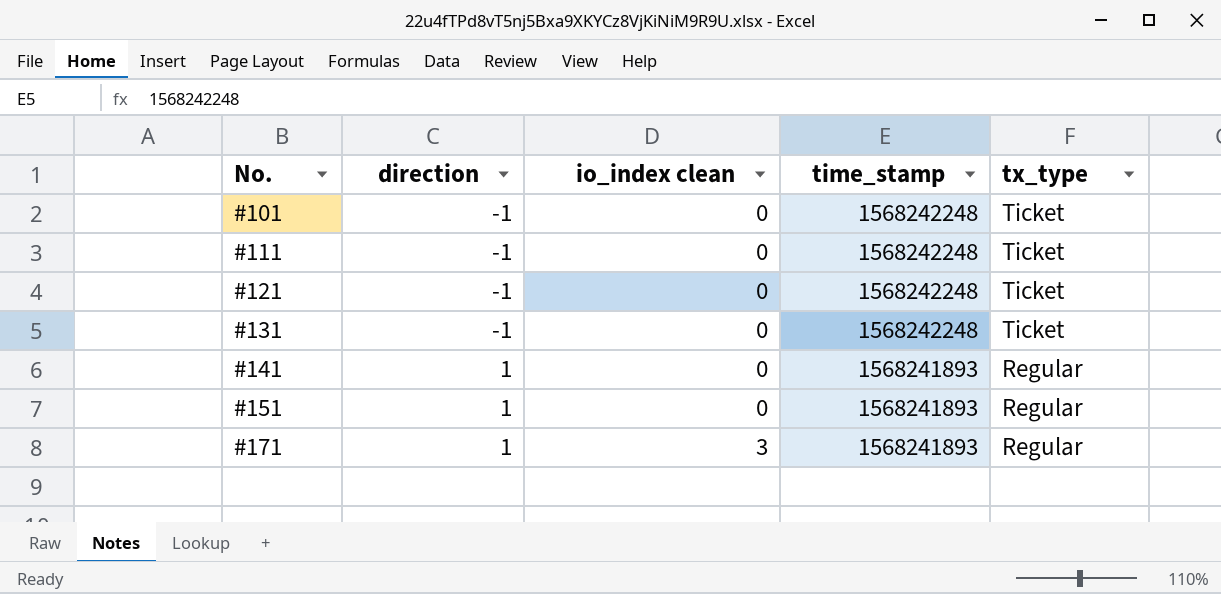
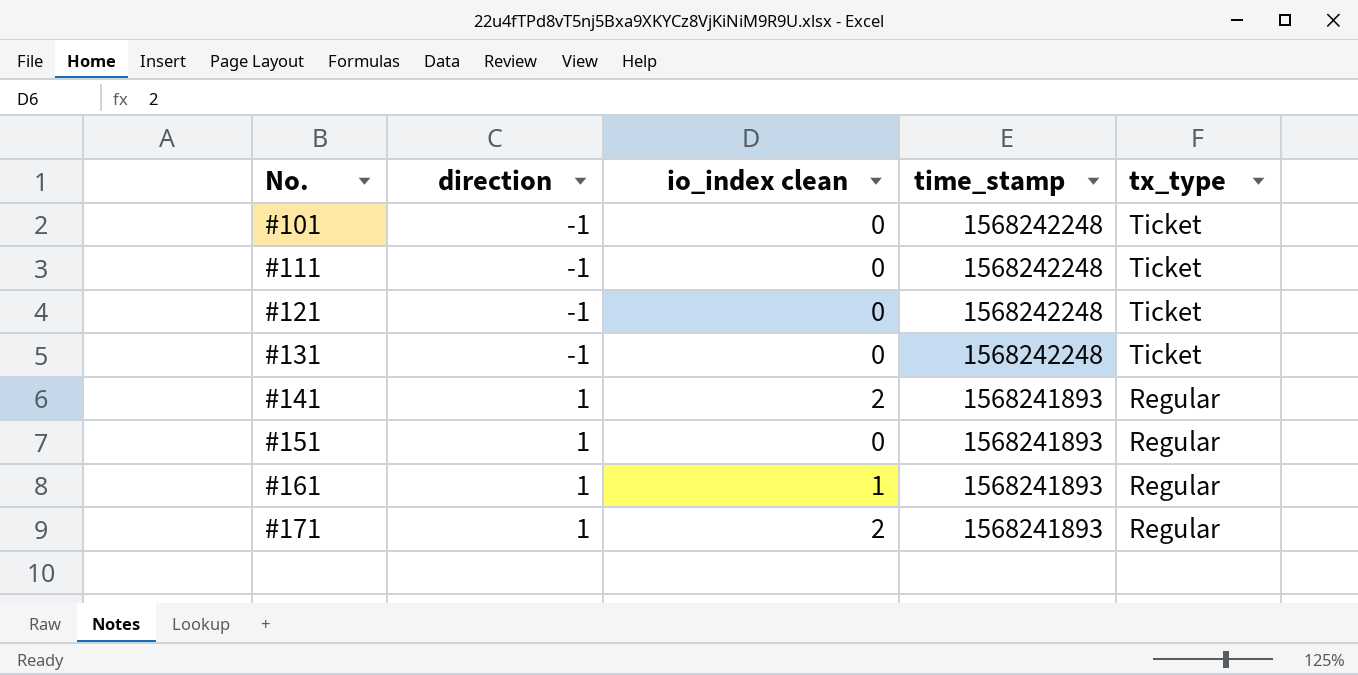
#141 | io_index clean: 0 -> 2
row #161: none -> 1 | 1 | 1568241893 | Regular
#171 | io_index clean: 3 -> 2

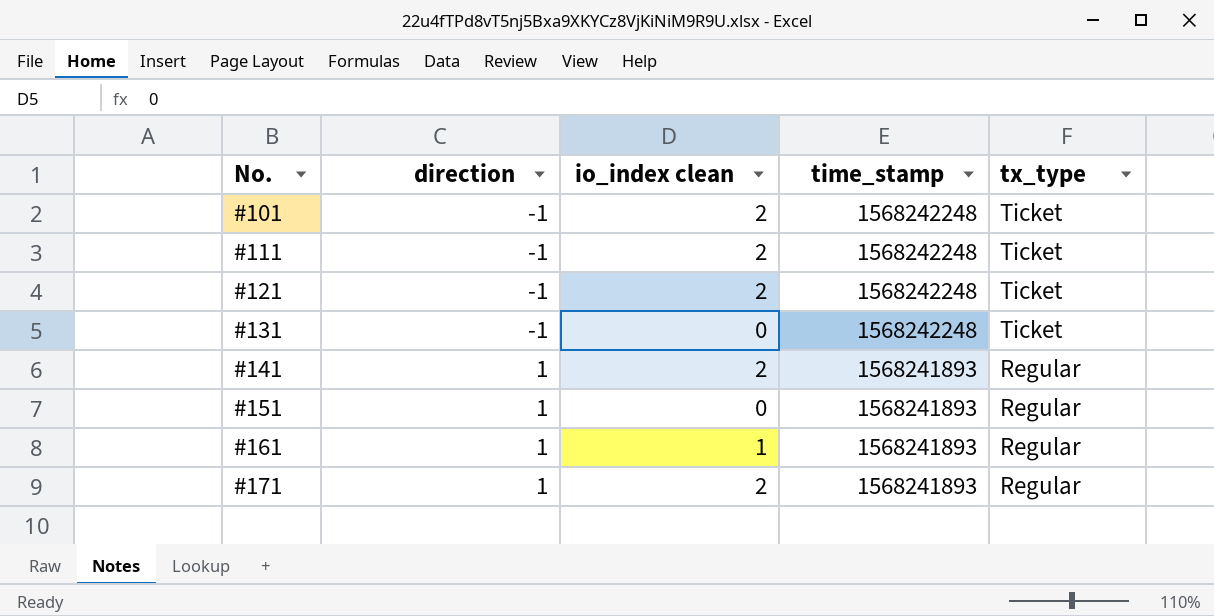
#101 | io_index clean: 0 -> 2
#111 | io_index clean: 0 -> 2
#121 | io_index clean: 0 -> 2

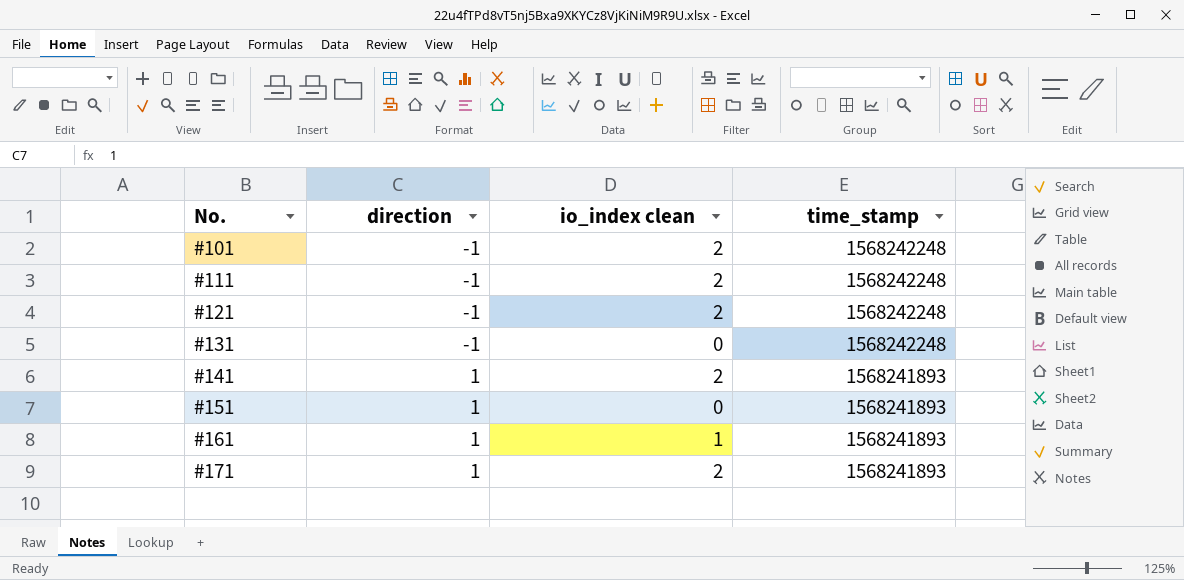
column tx_type | position: 5 -> none

